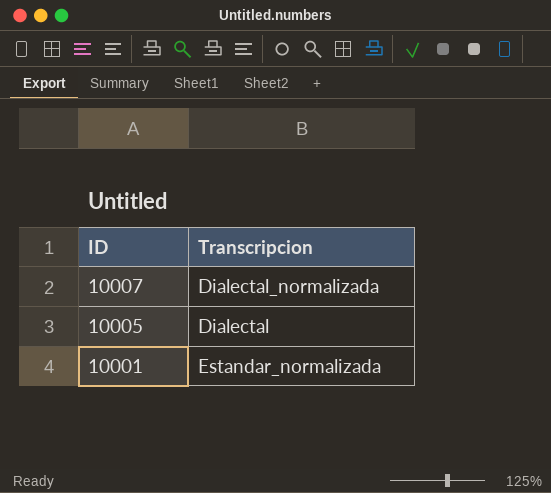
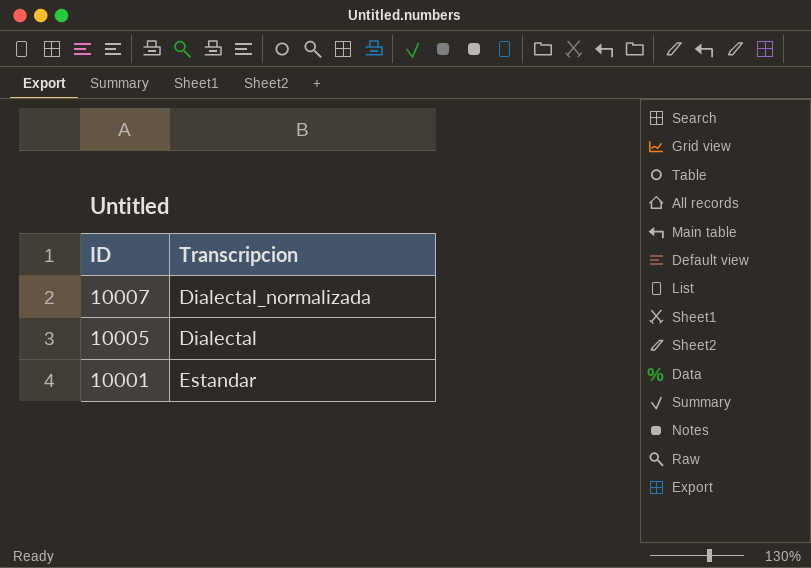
10001 | Transcripcion: Estandar_normalizada -> Estandar

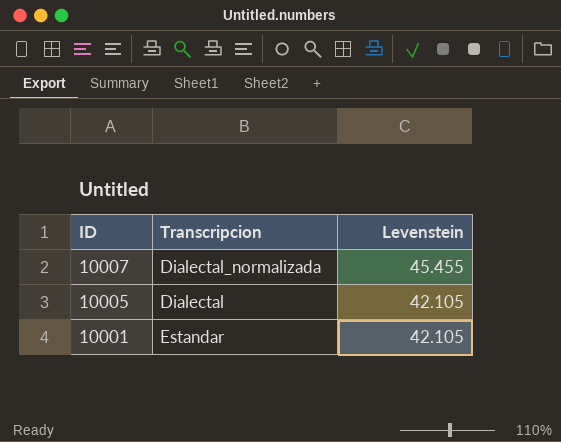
column Levenstein | position: none -> 3

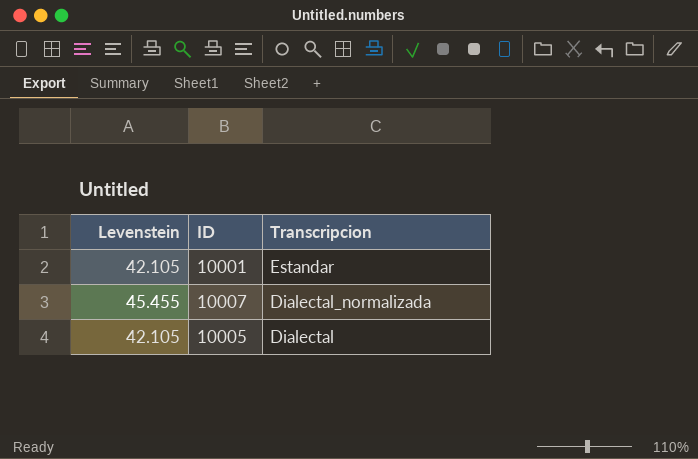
row order: ID descending -> Transcripcion descending
column Levenstein | position: 3 -> 1

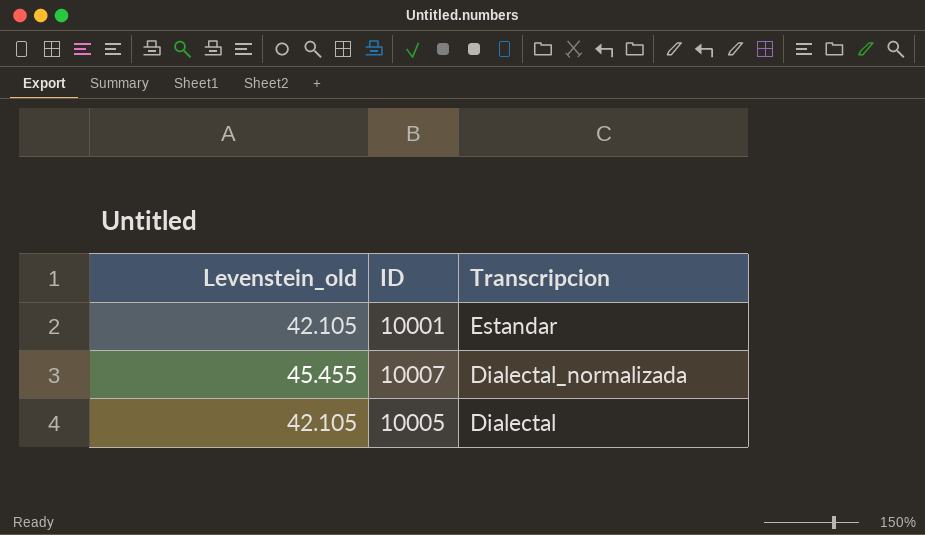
column name: Levenstein -> Levenstein_old

